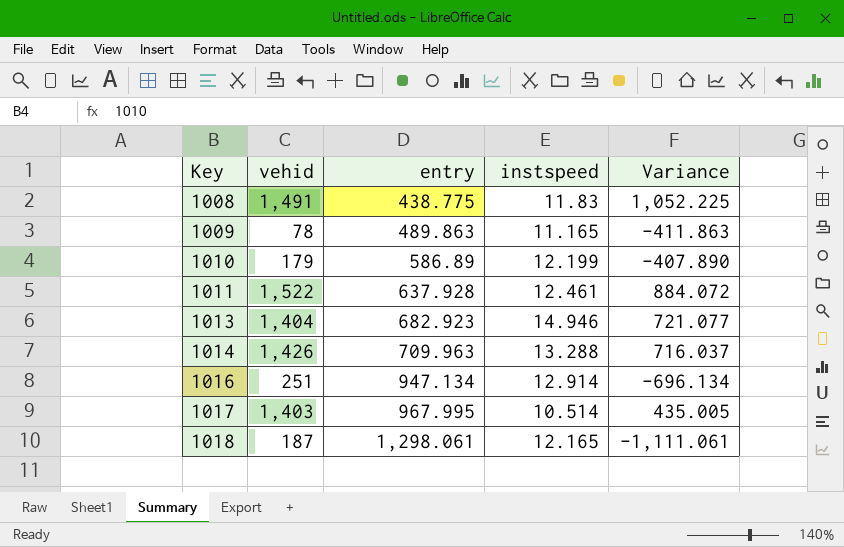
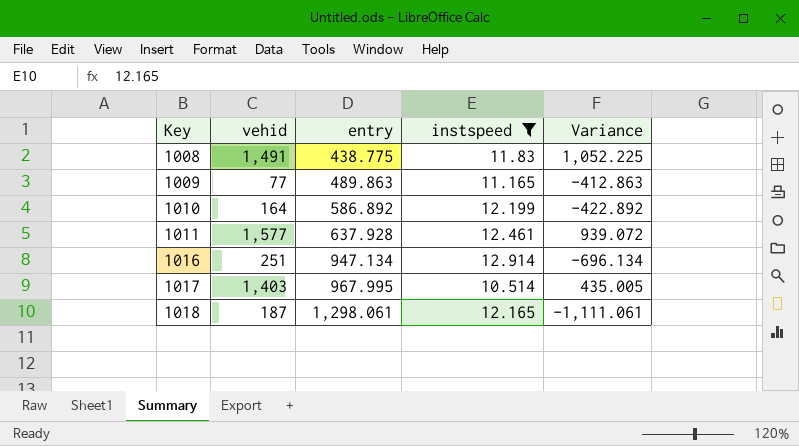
filter: none -> instspeed <= 12.914
1009 | vehid: 78 -> 77
1009 | Variance: -411.863 -> -412.863
1010 | vehid: 179 -> 164
1010 | entry: 586.89 -> 586.892
1010 | Variance: -407.890 -> -422.892
1011 | vehid: 1,522 -> 1,577
1011 | Variance: 884.072 -> 939.072

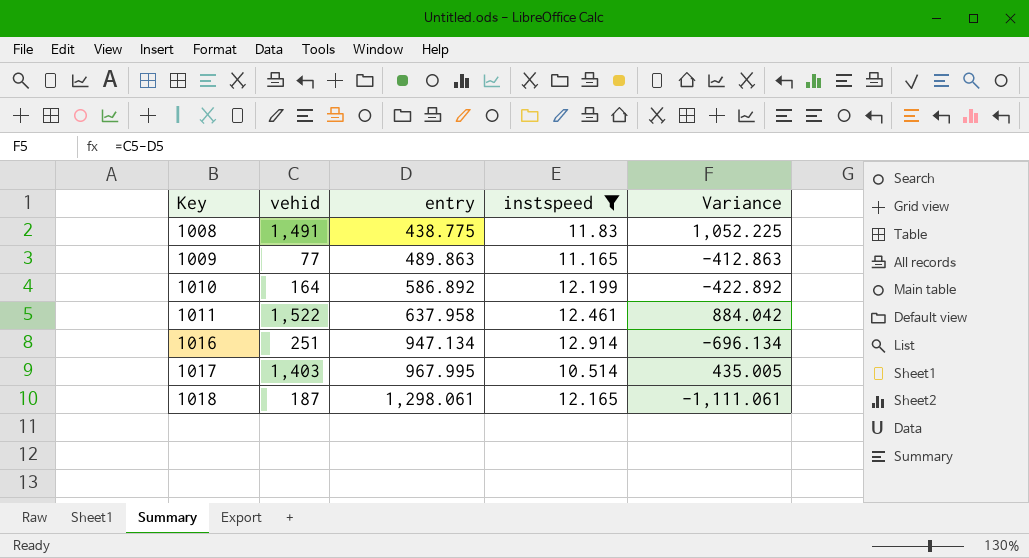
1011 | vehid: 1,577 -> 1,522
1011 | entry: 637.928 -> 637.958
1011 | Variance: 939.072 -> 884.042

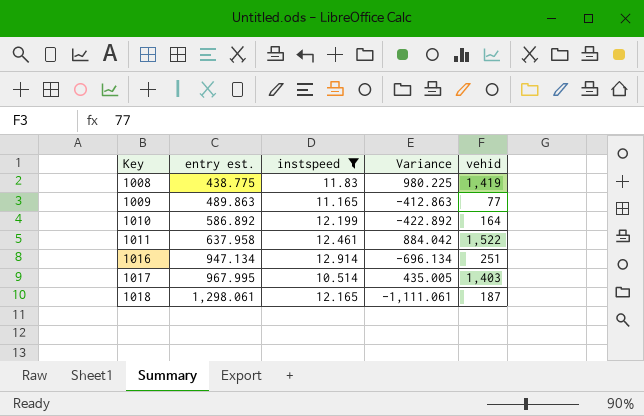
column name: entry -> entry est.
column vehid | position: 2 -> 5
1008 | Variance: 1,052.225 -> 980.225
1008 | vehid: 1,491 -> 1,419

